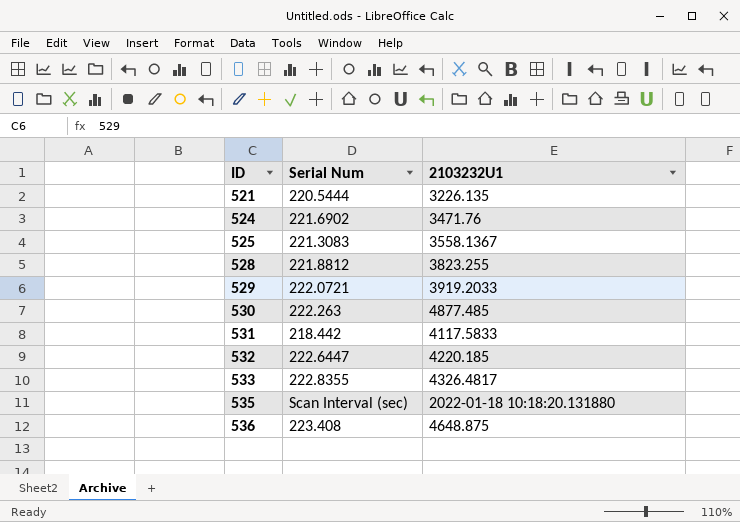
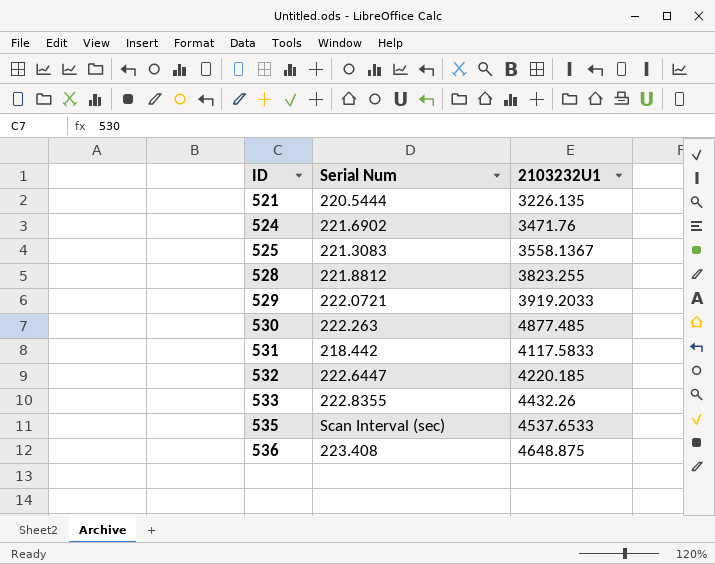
533 | 2103232U1: 4326.4817 -> 4432.26
535 | 2103232U1: 2022-01-18 10:18:20.131880 -> 4537.6533

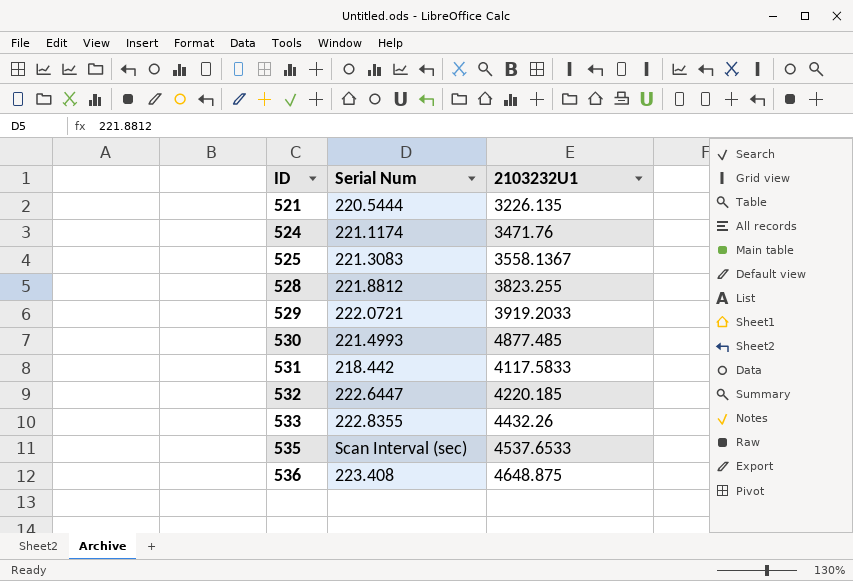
524 | Serial Num: 221.6902 -> 221.1174
530 | Serial Num: 222.263 -> 221.4993

